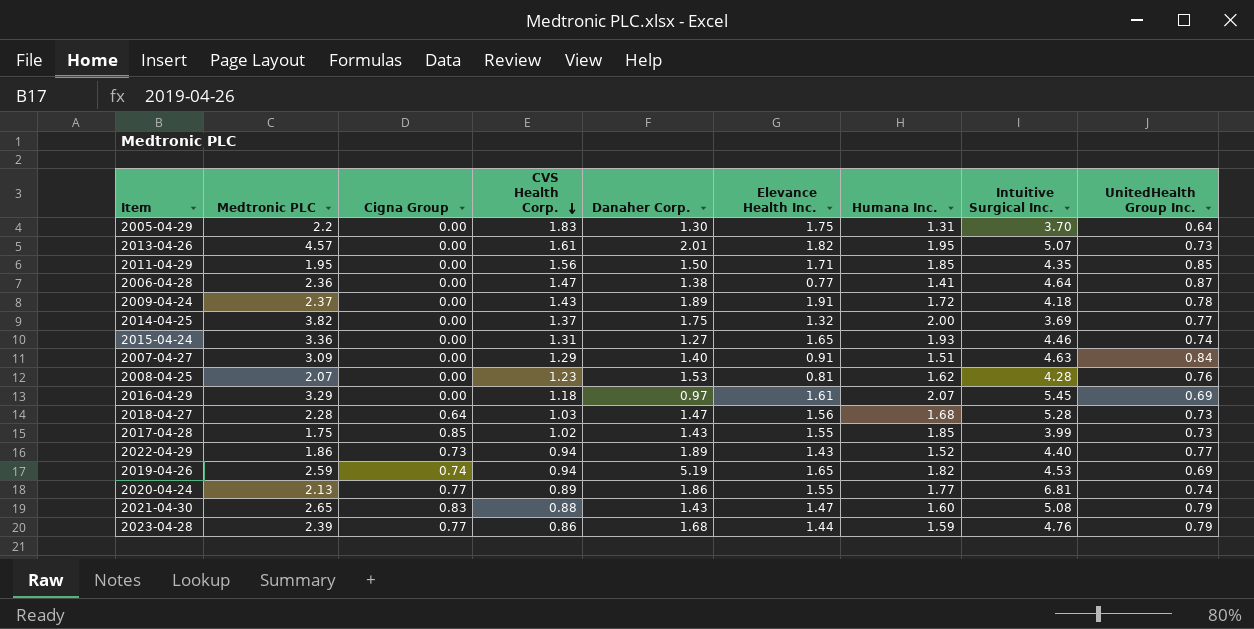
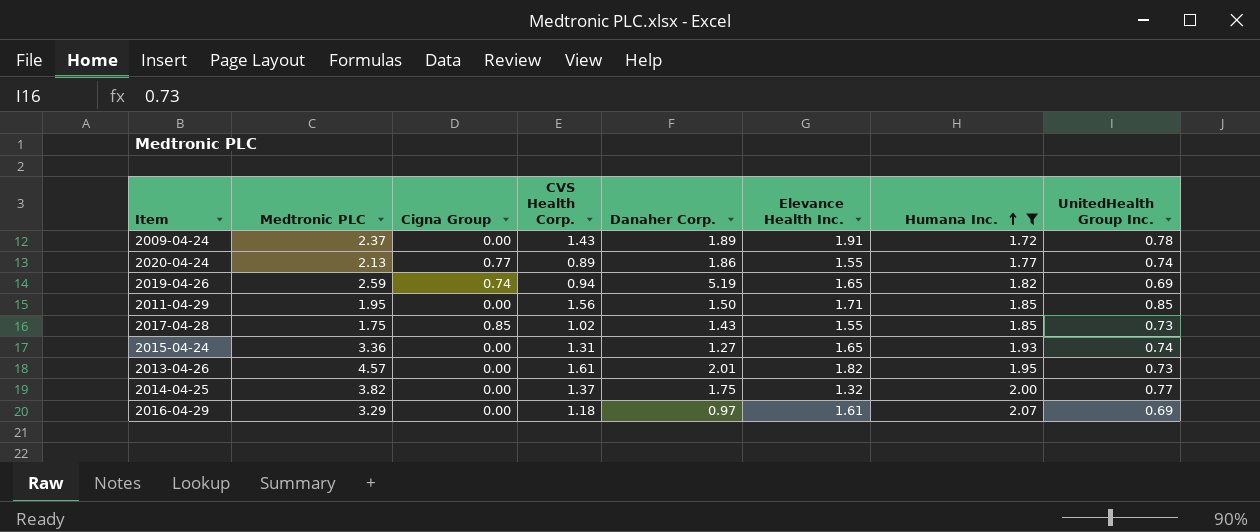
filter: none -> Humana Inc. >= 1.72
row order: CVS Health Corp. descending -> Humana Inc. ascending
column Intuitive Surgical Inc. | position: 8 -> none

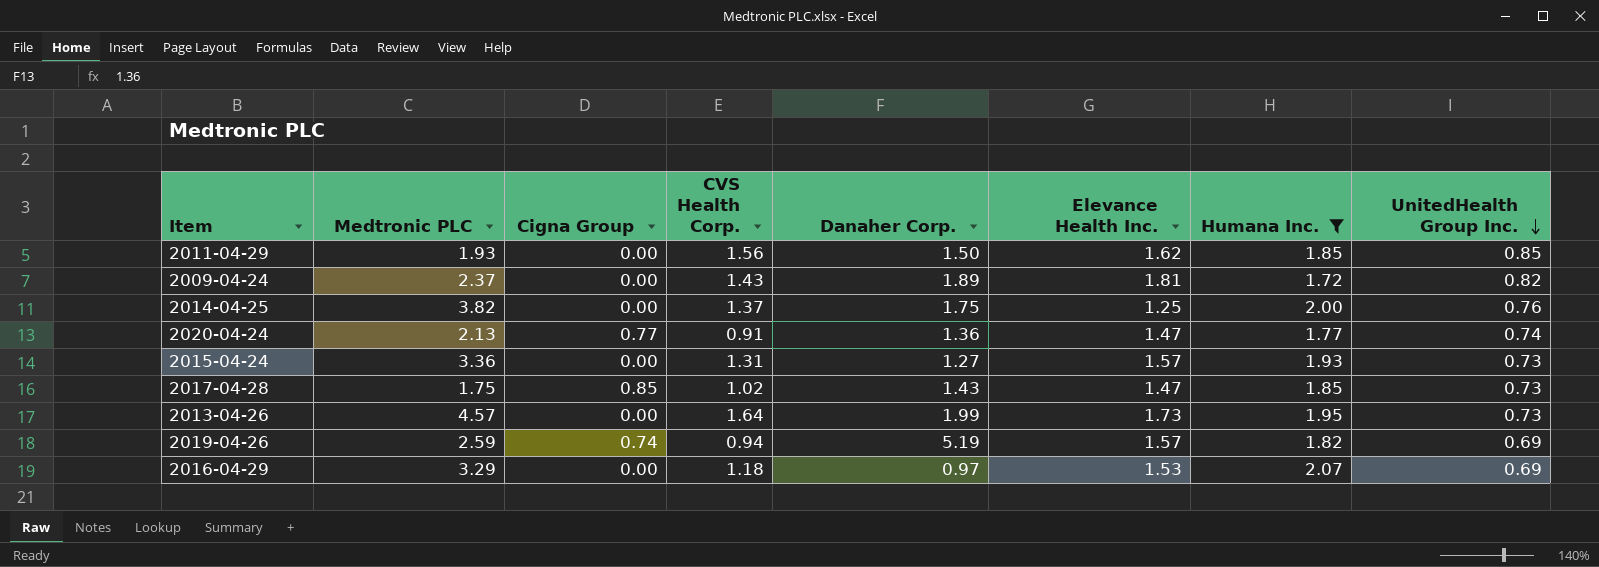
row order: Humana Inc. ascending -> UnitedHealth Group Inc. descending
2011-04-29 | Medtronic PLC: 1.95 -> 1.93
2011-04-29 | Elevance Health Inc.: 1.71 -> 1.62
2009-04-24 | Elevance Health Inc.: 1.91 -> 1.81
2009-04-24 | UnitedHealth Group Inc.: 0.78 -> 0.82
2014-04-25 | Elevance Health Inc.: 1.32 -> 1.25
2014-04-25 | UnitedHealth Group Inc.: 0.77 -> 0.76
2020-04-24 | CVS Health Corp.: 0.89 -> 0.91
2020-04-24 | Danaher Corp.: 1.86 -> 1.36
2020-04-24 | Elevance Health Inc.: 1.55 -> 1.47
2015-04-24 | Elevance Health Inc.: 1.65 -> 1.57
2015-04-24 | UnitedHealth Group Inc.: 0.74 -> 0.73
2017-04-28 | Elevance Health Inc.: 1.55 -> 1.47
2013-04-26 | CVS Health Corp.: 1.61 -> 1.64
2013-04-26 | Danaher Corp.: 2.01 -> 1.99
2013-04-26 | Elevance Health Inc.: 1.82 -> 1.73
2019-04-26 | Elevance Health Inc.: 1.65 -> 1.57
2016-04-29 | Elevance Health Inc.: 1.61 -> 1.53

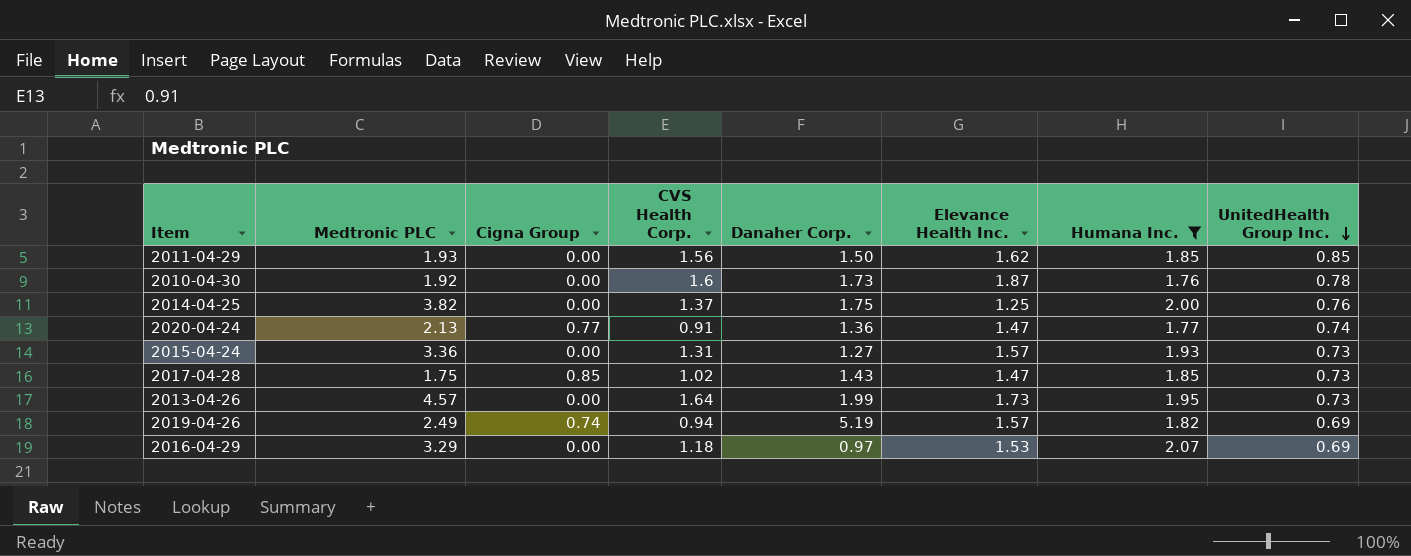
row 2009-04-24: 2.37 | 0.00 | 1.43 | 1.89 | 1.81 | 1.72 | 0.82 -> none
row 2010-04-30: none -> 1.92 | 0.00 | 1.6 | 1.73 | 1.87 | 1.76 | 0.78
2019-04-26 | Medtronic PLC: 2.59 -> 2.49

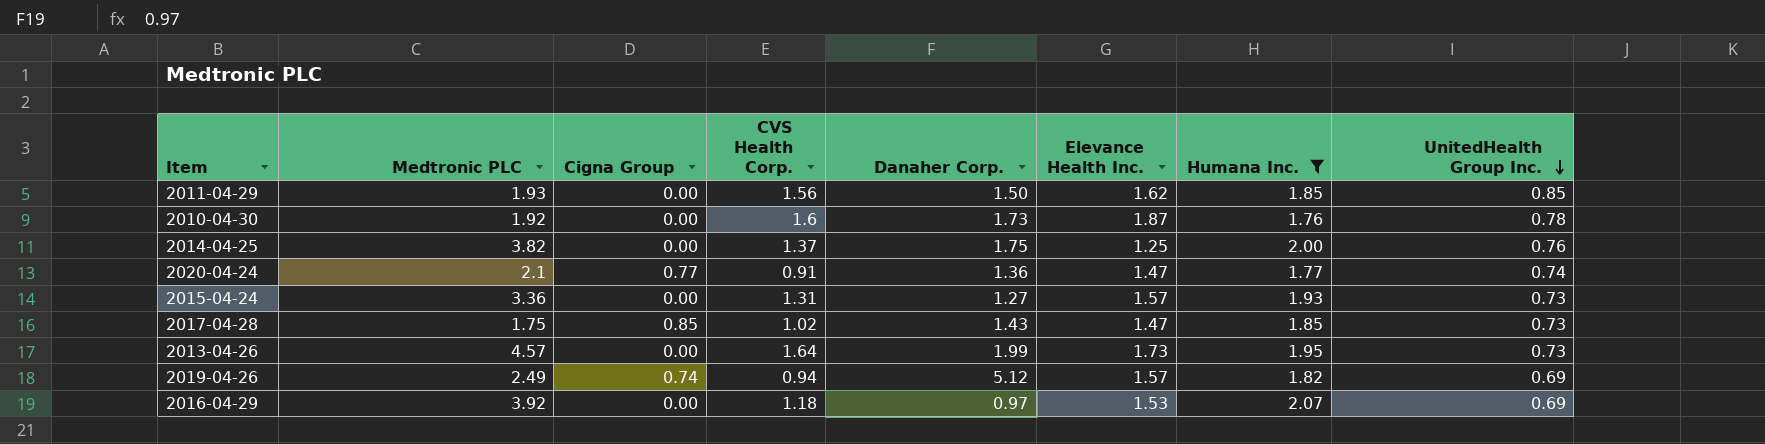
2020-04-24 | Medtronic PLC: 2.13 -> 2.1
2019-04-26 | Danaher Corp.: 5.19 -> 5.12
2016-04-29 | Medtronic PLC: 3.29 -> 3.92

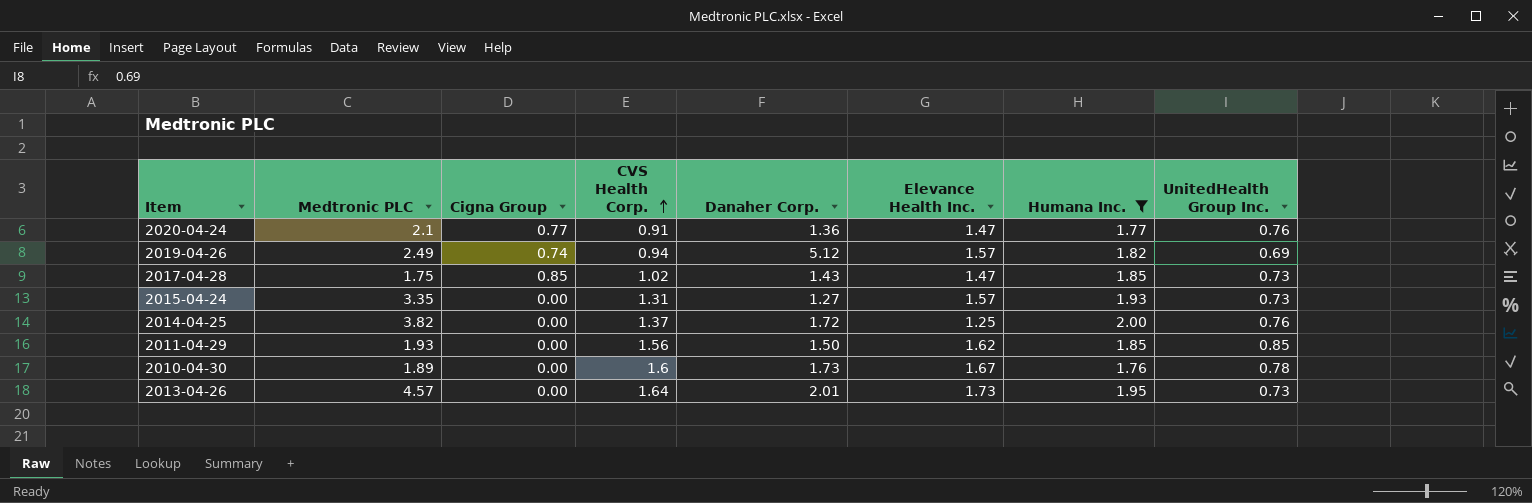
row order: UnitedHealth Group Inc. descending -> CVS Health Corp. ascending
row 2016-04-29: 3.92 | 0.00 | 1.18 | 0.97 | 1.53 | 2.07 | 0.69 -> none
2020-04-24 | UnitedHealth Group Inc.: 0.74 -> 0.76
2015-04-24 | Medtronic PLC: 3.36 -> 3.35
2014-04-25 | Danaher Corp.: 1.75 -> 1.72
2010-04-30 | Medtronic PLC: 1.92 -> 1.89
2010-04-30 | Elevance Health Inc.: 1.87 -> 1.67
2013-04-26 | Danaher Corp.: 1.99 -> 2.01

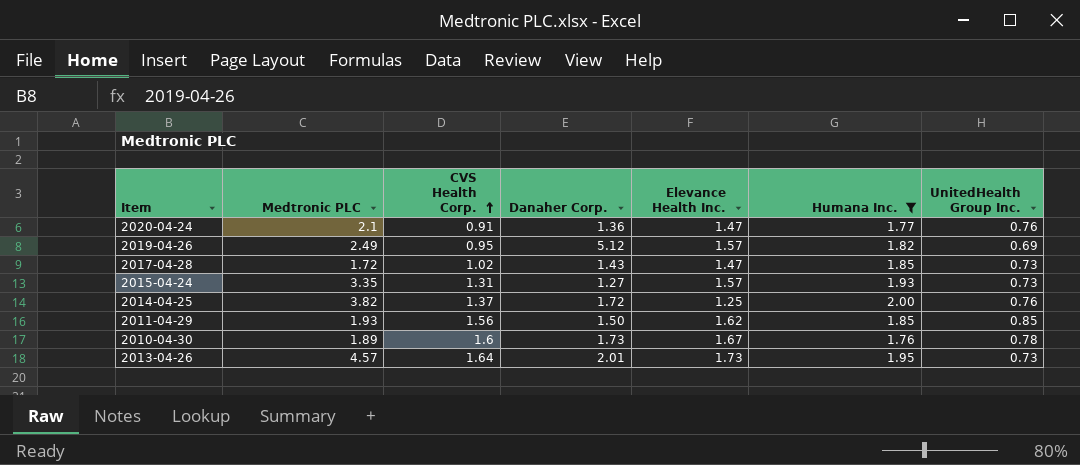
column Cigna Group | position: 3 -> none
2019-04-26 | CVS Health Corp.: 0.94 -> 0.95
2017-04-28 | Medtronic PLC: 1.75 -> 1.72

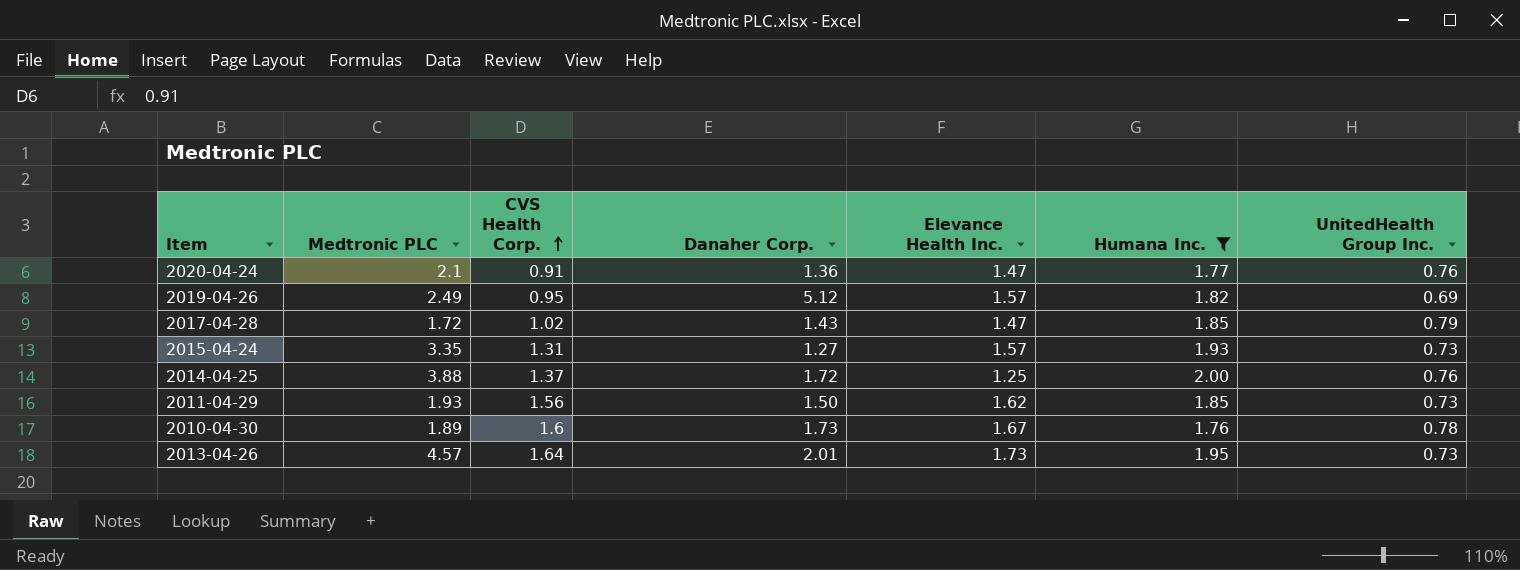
2017-04-28 | UnitedHealth Group Inc.: 0.73 -> 0.79
2014-04-25 | Medtronic PLC: 3.82 -> 3.88
2011-04-29 | UnitedHealth Group Inc.: 0.85 -> 0.73

